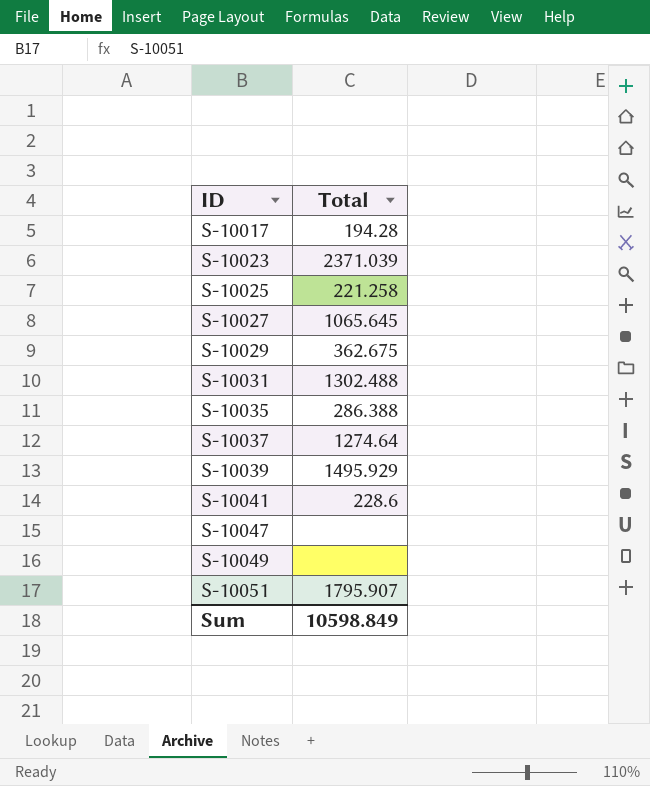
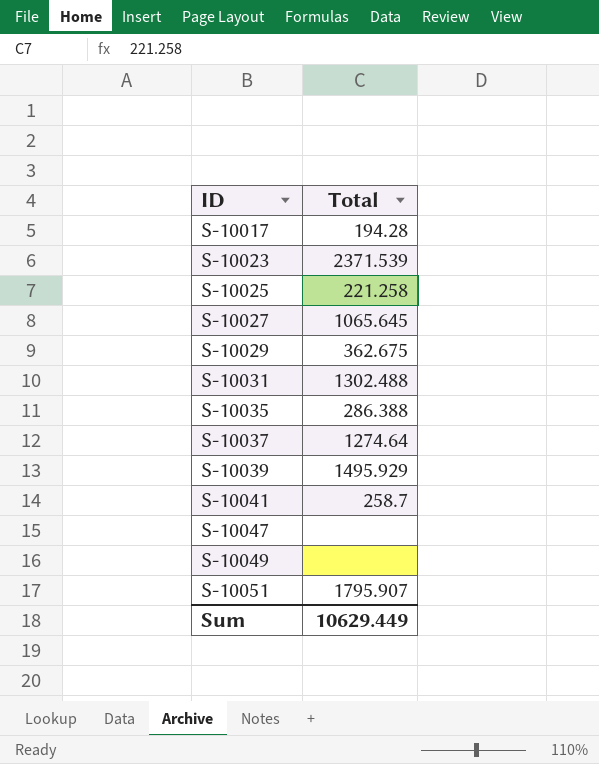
S-10023 | Total: 2371.039 -> 2371.539
S-10041 | Total: 228.6 -> 258.7
Sum | Total: 10598.849 -> 10629.449

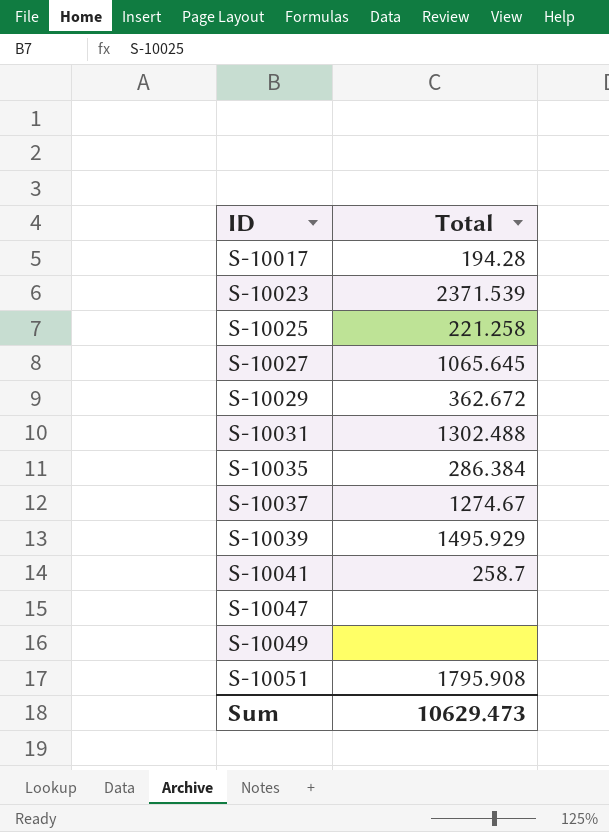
S-10029 | Total: 362.675 -> 362.672
S-10035 | Total: 286.388 -> 286.384
S-10037 | Total: 1274.64 -> 1274.67
S-10051 | Total: 1795.907 -> 1795.908
Sum | Total: 10629.449 -> 10629.473

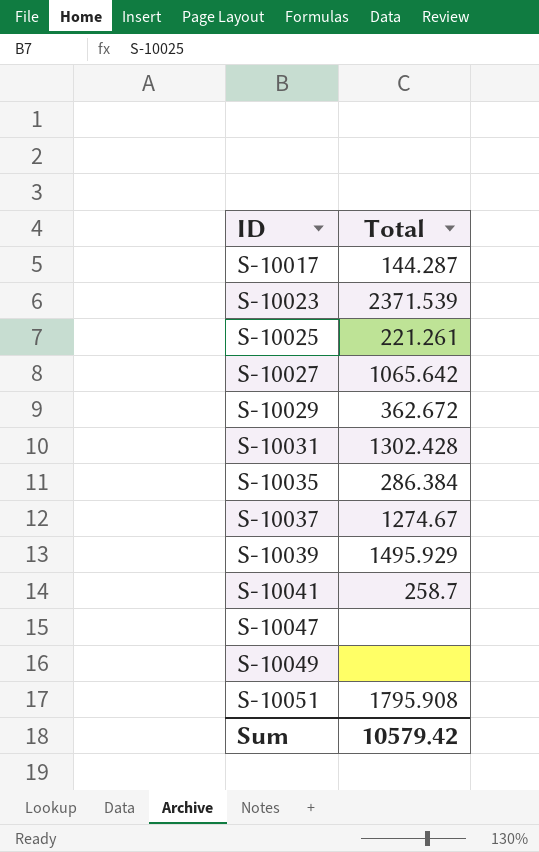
S-10017 | Total: 194.28 -> 144.287
S-10025 | Total: 221.258 -> 221.261
S-10027 | Total: 1065.645 -> 1065.642
S-10031 | Total: 1302.488 -> 1302.428
Sum | Total: 10629.473 -> 10579.42

